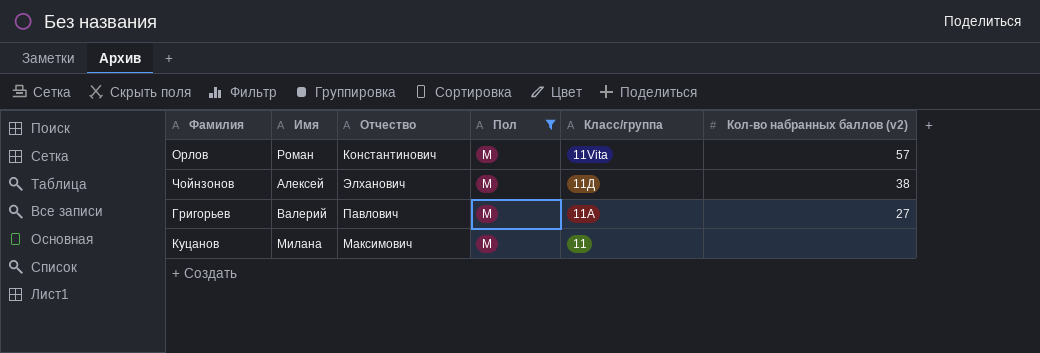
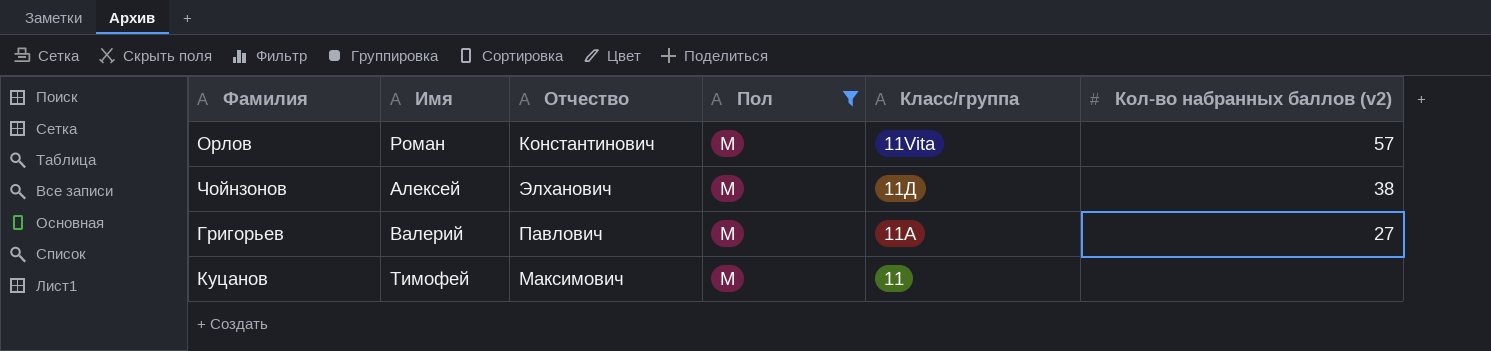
Куцанов | Имя: Милана -> Тимофей

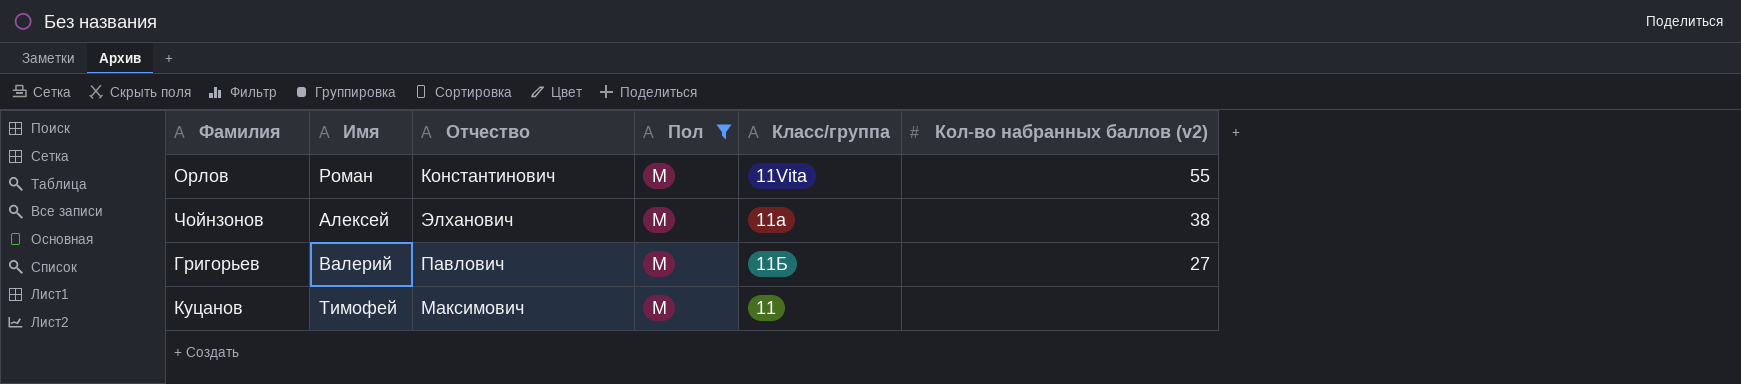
Орлов | Кол-во набранных баллов (v2): 57 -> 55
Чойнзонов | Класс/группа: 11Д -> 11а
Григорьев | Класс/группа: 11А -> 11Б

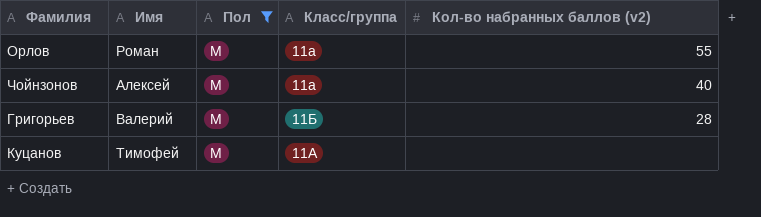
column Отчество | position: 3 -> none
Орлов | Класс/группа: 11Vita -> 11а
Чойнзонов | Кол-во набранных баллов (v2): 38 -> 40
Григорьев | Кол-во набранных баллов (v2): 27 -> 28
Куцанов | Класс/группа: 11 -> 11А

